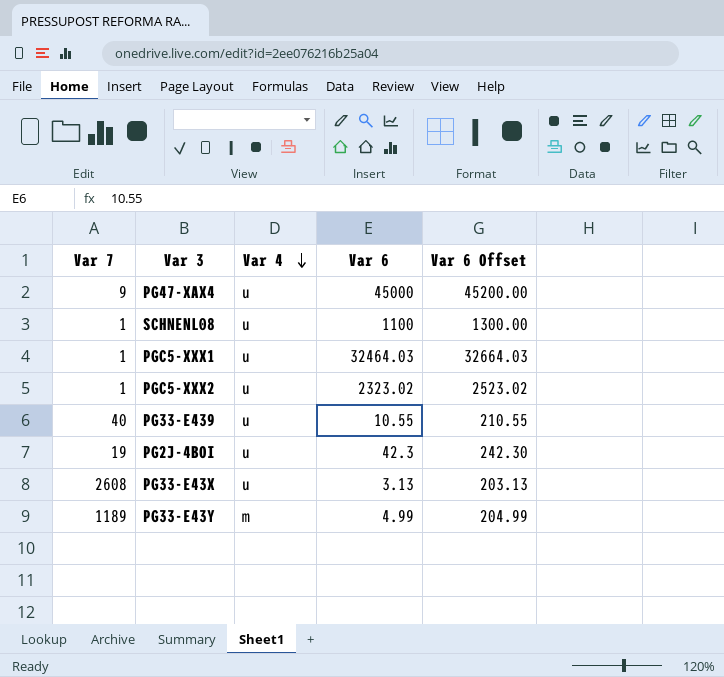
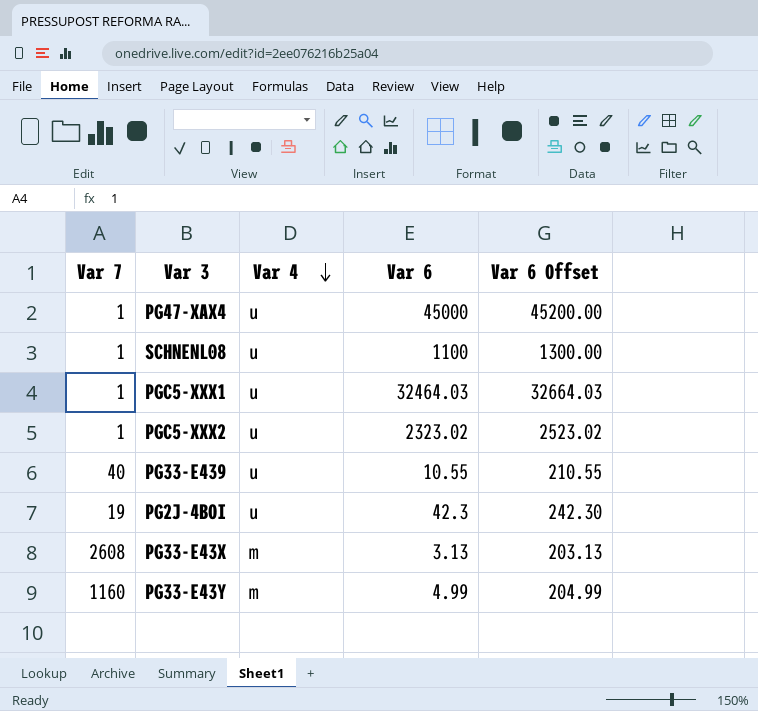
PG47-XAX4 | Var 7: 9 -> 1
PG33-E43X | Var 4: u -> m
PG33-E43Y | Var 7: 1189 -> 1160

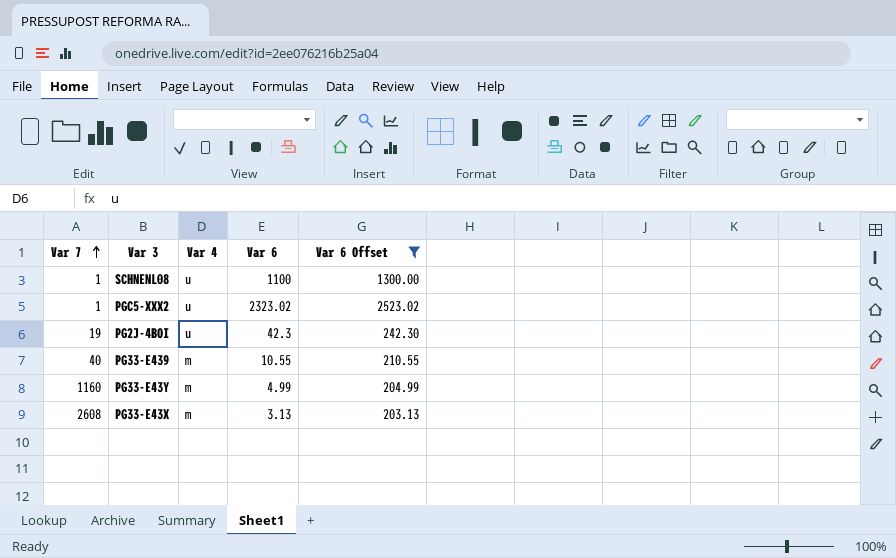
filter: none -> Var 6 Offset <= 2523.02
row order: Var 4 descending -> Var 7 ascending
PG33-E439 | Var 4: u -> m

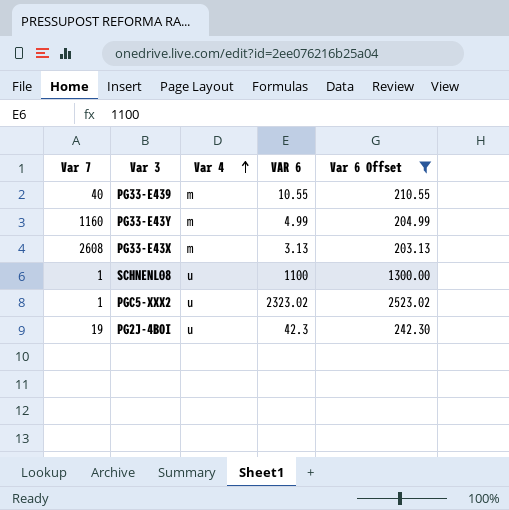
row order: Var 7 ascending -> Var 4 ascending
column name: Var 6 -> VAR 6

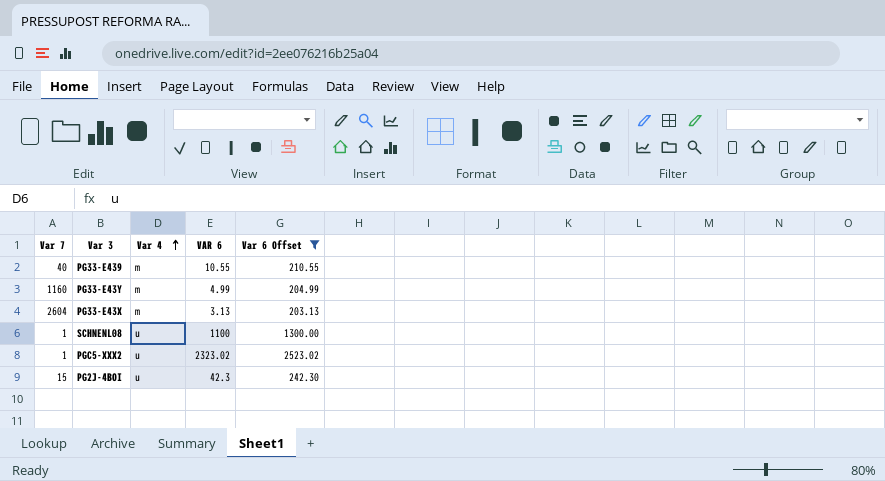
PG33-E43X | Var 7: 2608 -> 2604
PG2J-4BOI | Var 7: 19 -> 15

